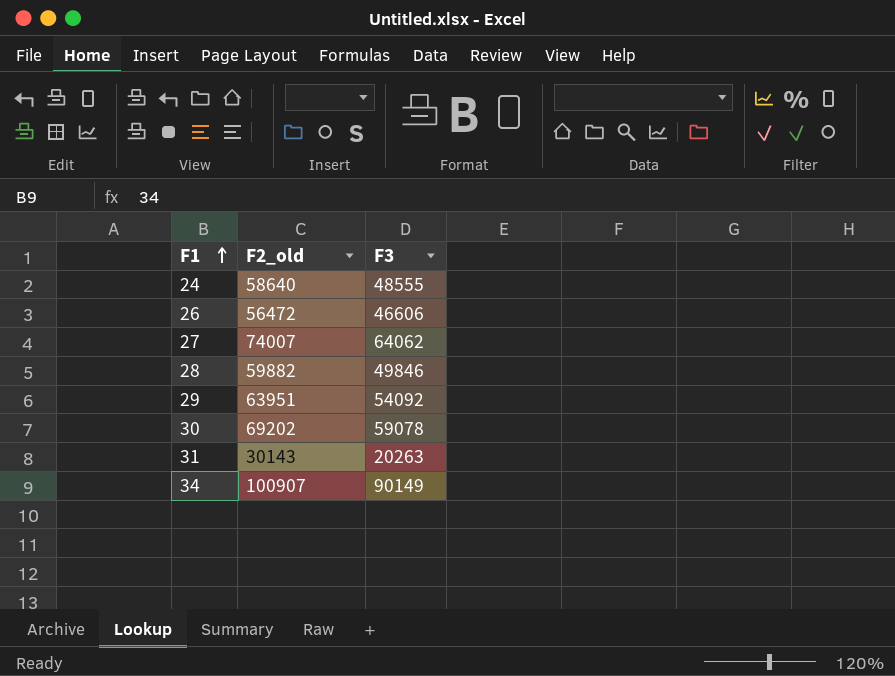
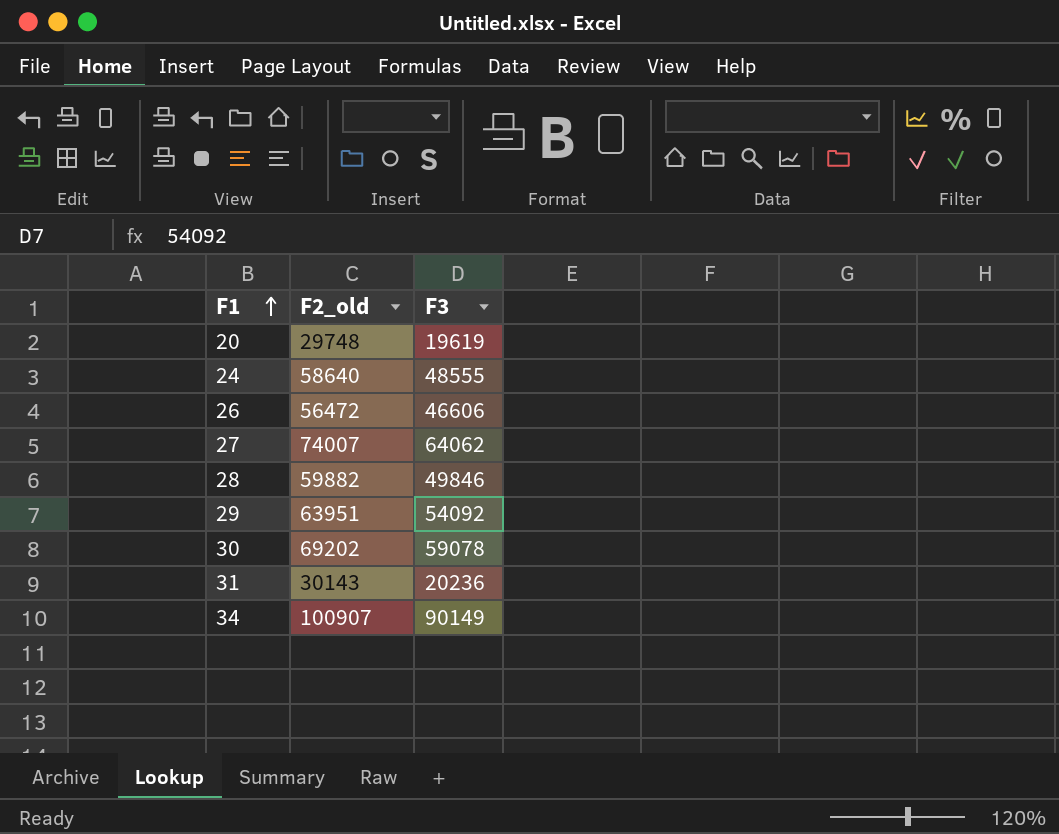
row 20: none -> 29748 | 19619
31 | F3: 20263 -> 20236

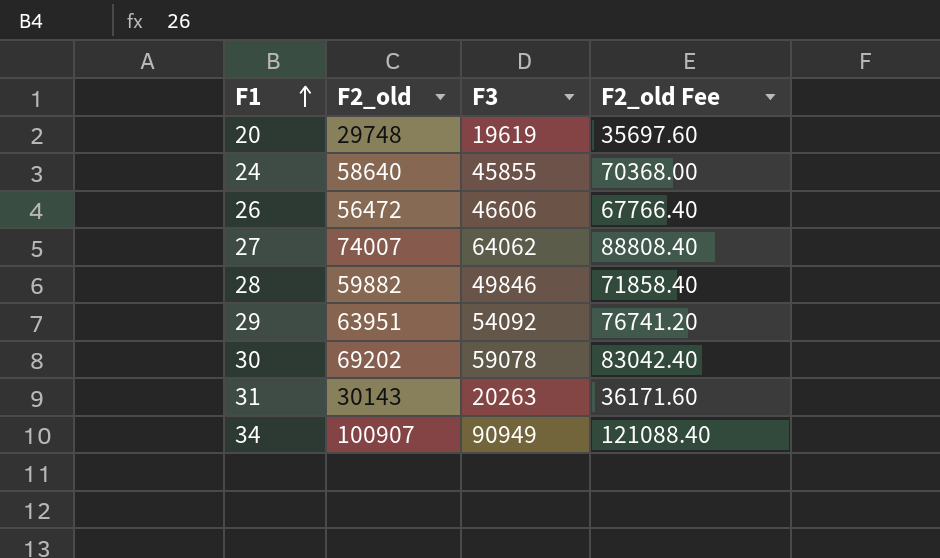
column F2_old Fee | formula: none -> [F2_old] * 1.2
24 | F3: 48555 -> 45855
31 | F3: 20236 -> 20263
34 | F3: 90149 -> 90949

